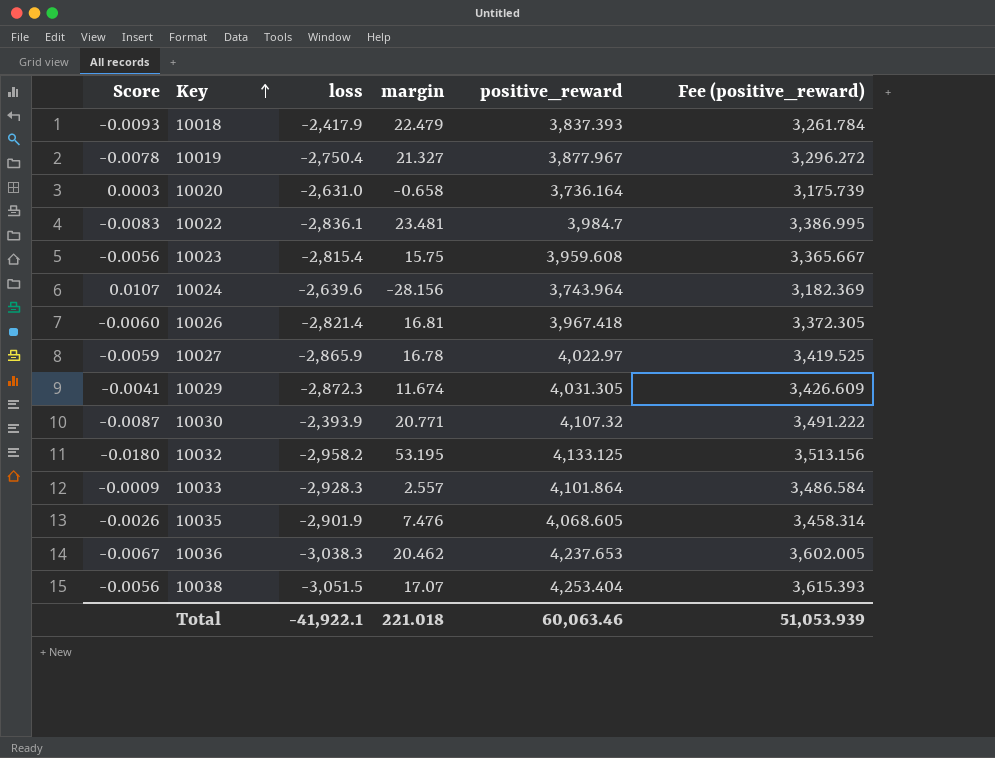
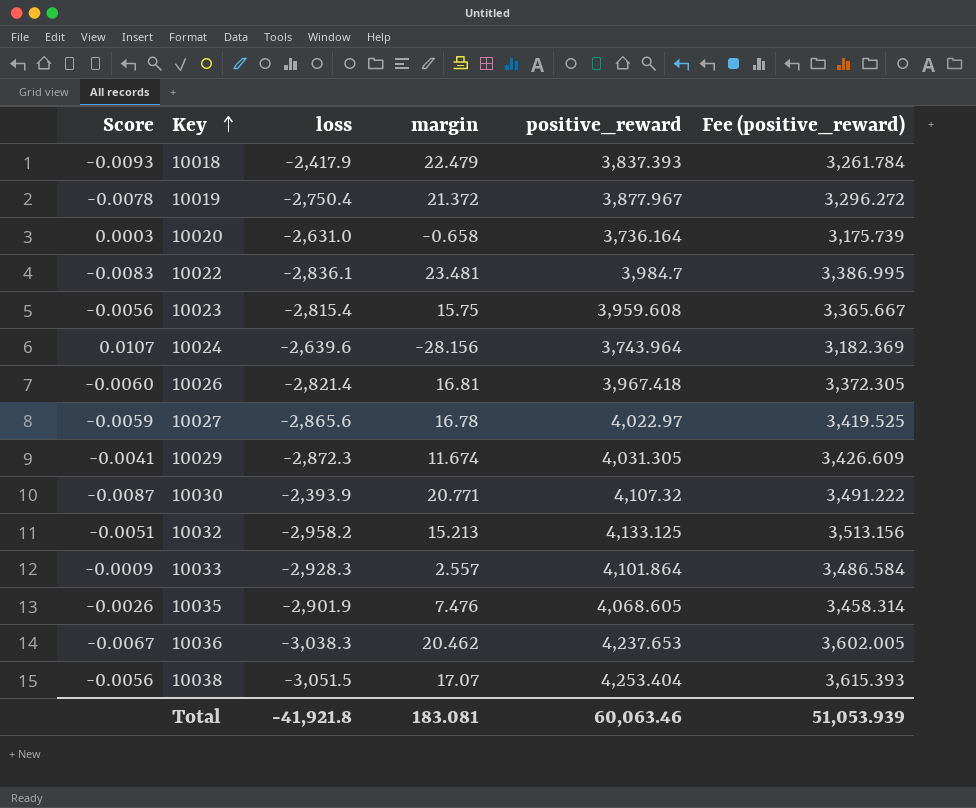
10019 | margin: 21.327 -> 21.372
10027 | loss: -2,865.9 -> -2,865.6
10032 | Score: -0.0180 -> -0.0051
10032 | margin: 53.195 -> 15.213
Total | loss: -41,922.1 -> -41,921.8
Total | margin: 221.018 -> 183.081

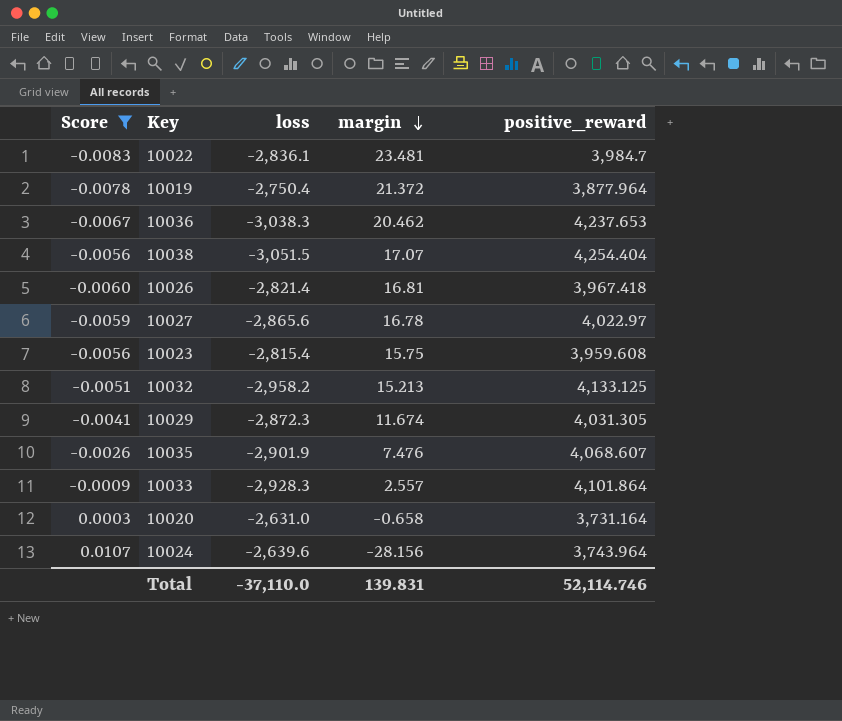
filter: none -> Score >= -0.0083
row order: Key ascending -> margin descending
column Fee (positive_reward) | formula: [positive_reward] * 0.85 -> none
10019 | positive_reward: 3,877.967 -> 3,877.964
10038 | positive_reward: 4,253.404 -> 4,254.404
10035 | positive_reward: 4,068.605 -> 4,068.607
10020 | positive_reward: 3,736.164 -> 3,731.164
Total | loss: -41,921.8 -> -37,110.0
Total | margin: 183.081 -> 139.831
Total | positive_reward: 60,063.46 -> 52,114.746

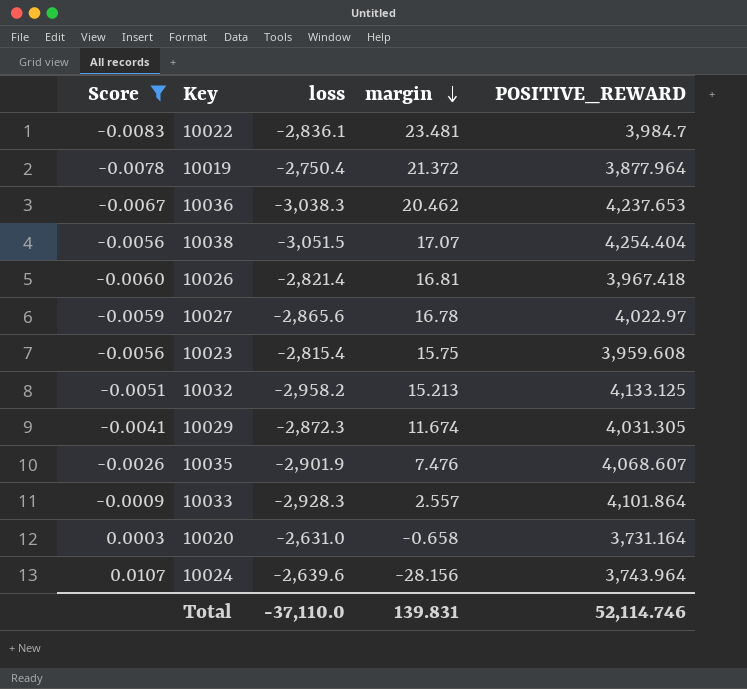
column name: positive_reward -> POSITIVE_REWARD

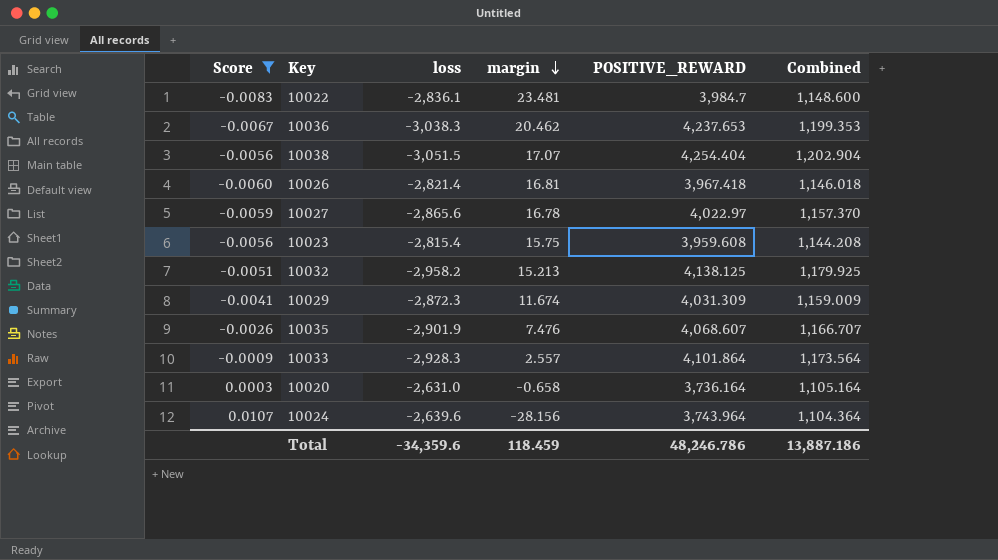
column Combined | formula: none -> [loss] + [POSITIVE_REWARD]
row 10019: -0.0078 | -2,750.4 | 21.372 | 3,877.964 -> none
10032 | POSITIVE_REWARD: 4,133.125 -> 4,138.125
10029 | POSITIVE_REWARD: 4,031.305 -> 4,031.309
10020 | POSITIVE_REWARD: 3,731.164 -> 3,736.164
Total | loss: -37,110.0 -> -34,359.6
Total | margin: 139.831 -> 118.459
Total | POSITIVE_REWARD: 52,114.746 -> 48,246.786

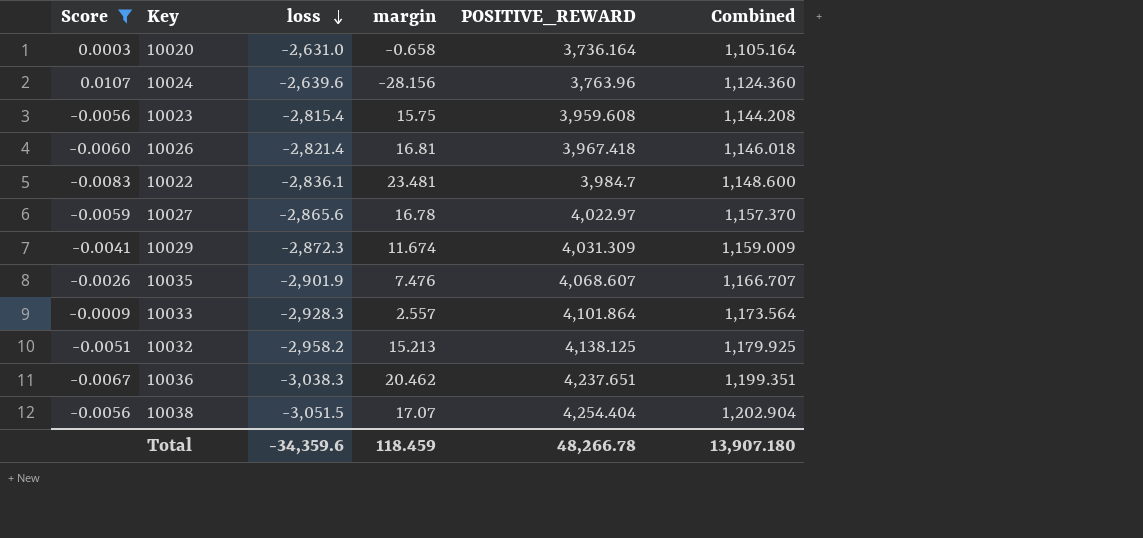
row order: margin descending -> loss descending
10024 | POSITIVE_REWARD: 3,743.964 -> 3,763.96
10024 | Combined: 1,104.364 -> 1,124.360
10036 | POSITIVE_REWARD: 4,237.653 -> 4,237.651
10036 | Combined: 1,199.353 -> 1,199.351
Total | POSITIVE_REWARD: 48,246.786 -> 48,266.78
Total | Combined: 13,887.186 -> 13,907.180

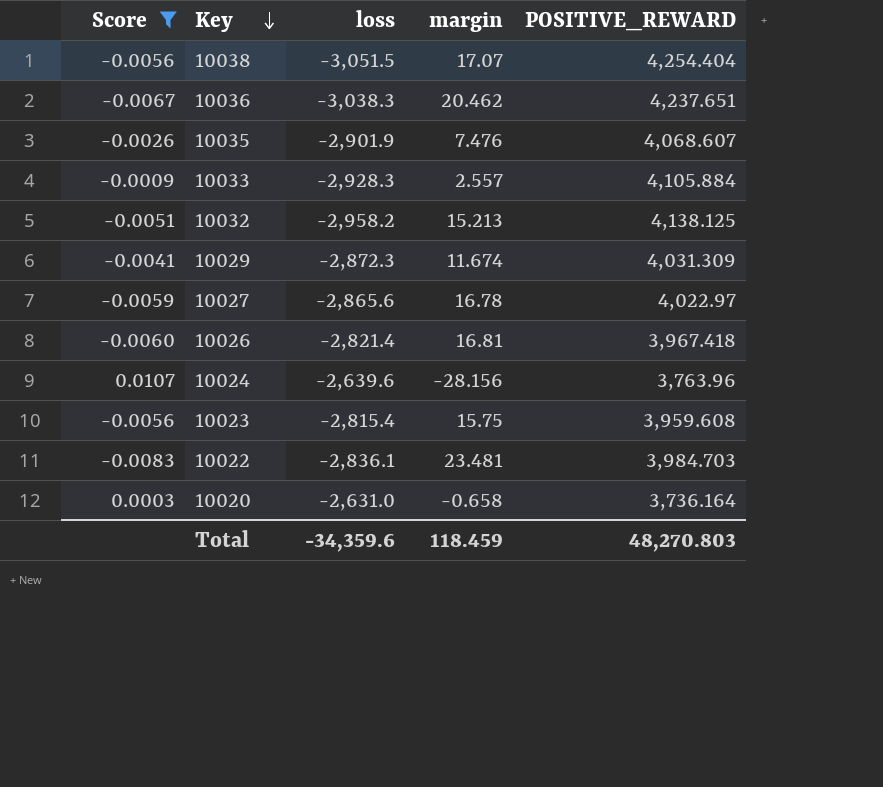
row order: loss descending -> Key descending
column Combined | formula: [loss] + [POSITIVE_REWARD] -> none
10033 | POSITIVE_REWARD: 4,101.864 -> 4,105.884
10022 | POSITIVE_REWARD: 3,984.7 -> 3,984.703
Total | POSITIVE_REWARD: 48,266.78 -> 48,270.803

